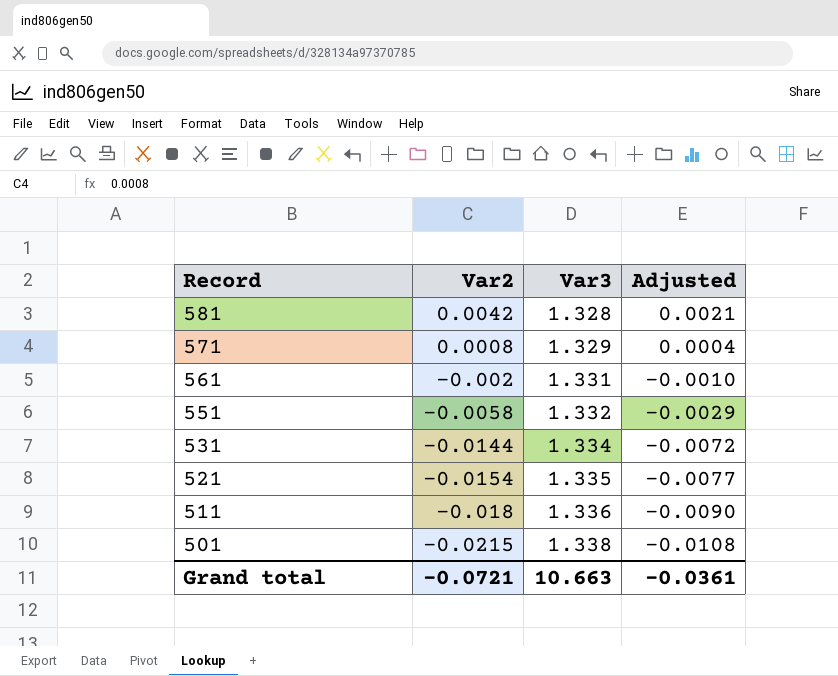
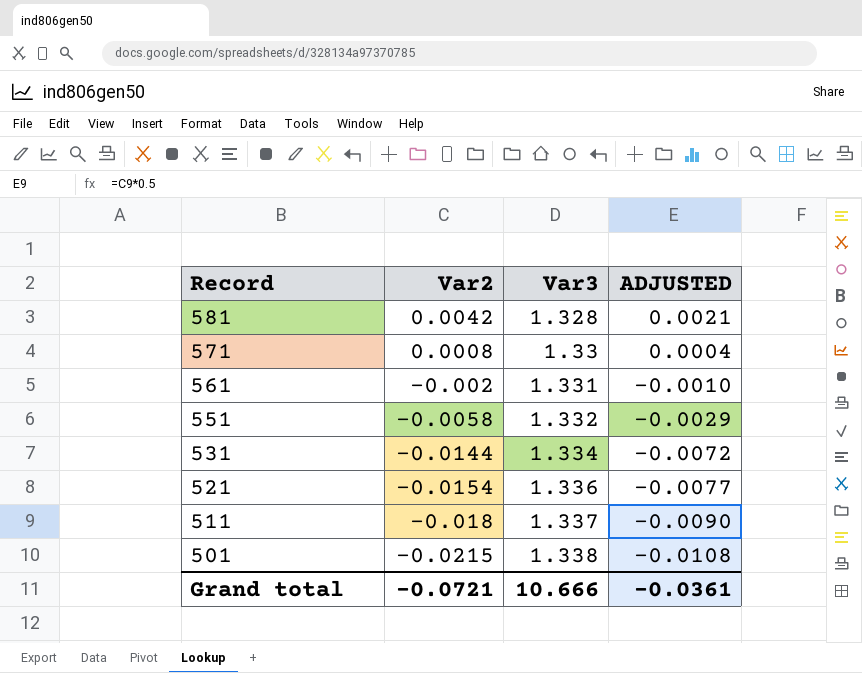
column name: Adjusted -> ADJUSTED
571 | Var3: 1.329 -> 1.33
521 | Var3: 1.335 -> 1.336
511 | Var3: 1.336 -> 1.337
Grand total | Var3: 10.663 -> 10.666

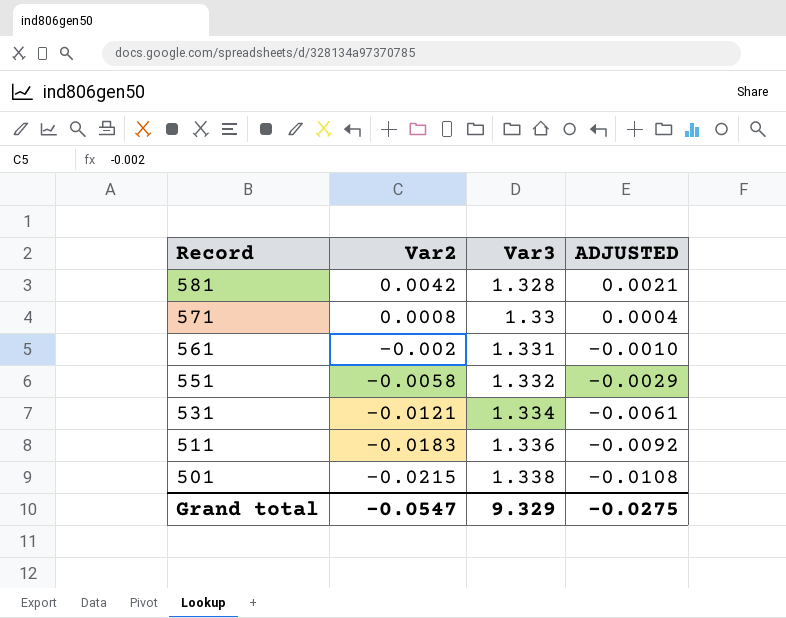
row 521: -0.0154 | 1.336 | -0.0077 -> none
531 | Var2: -0.0144 -> -0.0121
531 | ADJUSTED: -0.0072 -> -0.0061
511 | Var2: -0.018 -> -0.0183
511 | Var3: 1.337 -> 1.336
511 | ADJUSTED: -0.0090 -> -0.0092
Grand total | Var2: -0.0721 -> -0.0547
Grand total | Var3: 10.666 -> 9.329
Grand total | ADJUSTED: -0.0361 -> -0.0275

